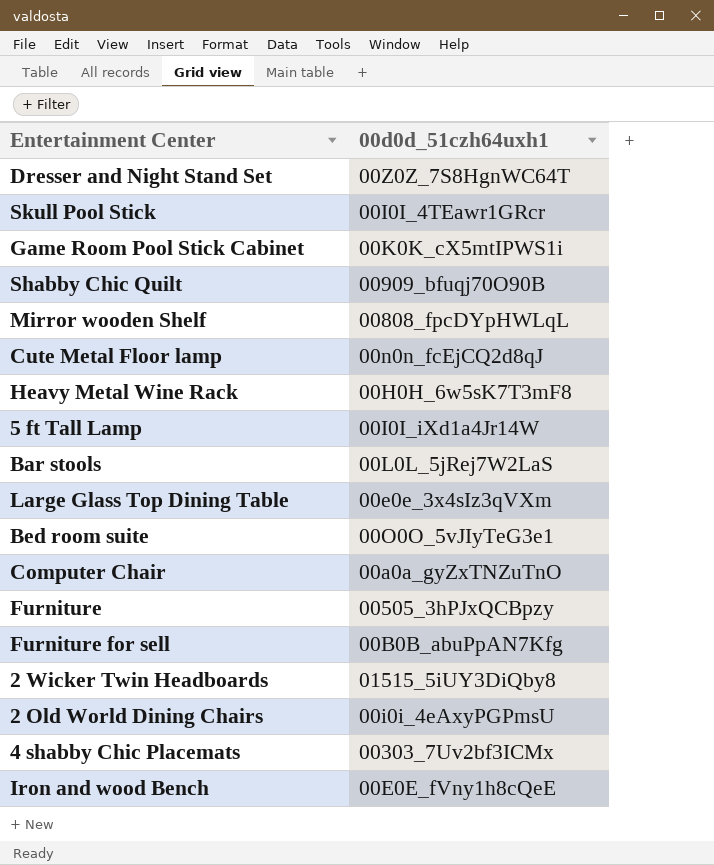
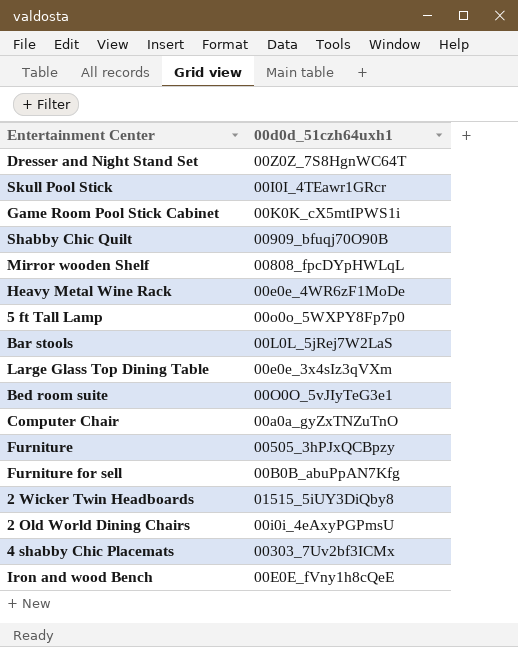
row Cute Metal Floor lamp: 00n0n_fcEjCQ2d8qJ -> none
Heavy Metal Wine Rack | 00d0d_51czh64uxh1: 00H0H_6w5sK7T3mF8 -> 00e0e_4WR6zF1MoDe
5 ft Tall Lamp | 00d0d_51czh64uxh1: 00I0I_iXd1a4Jr14W -> 00o0o_5WXPY8Fp7p0

